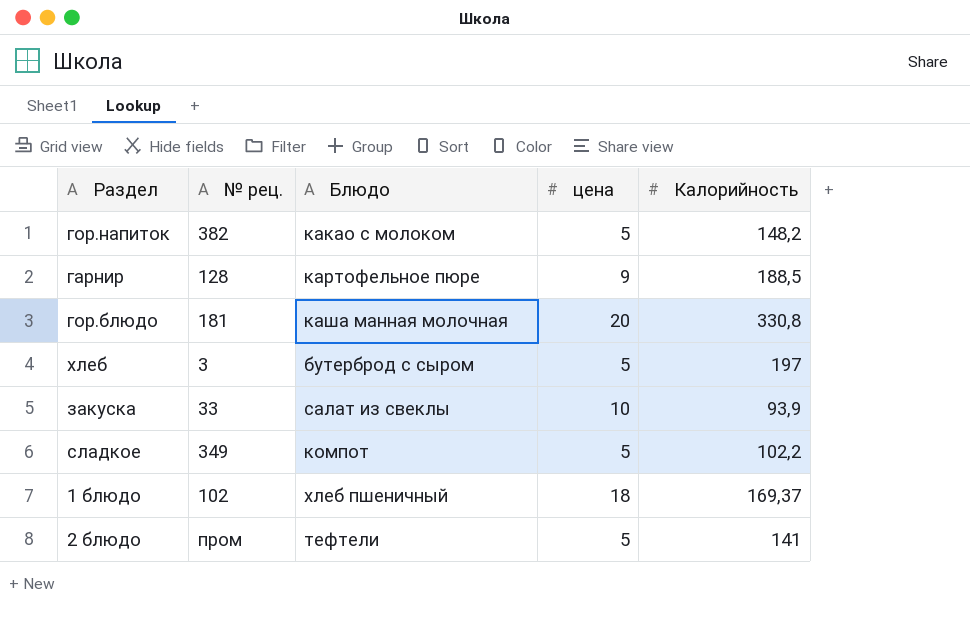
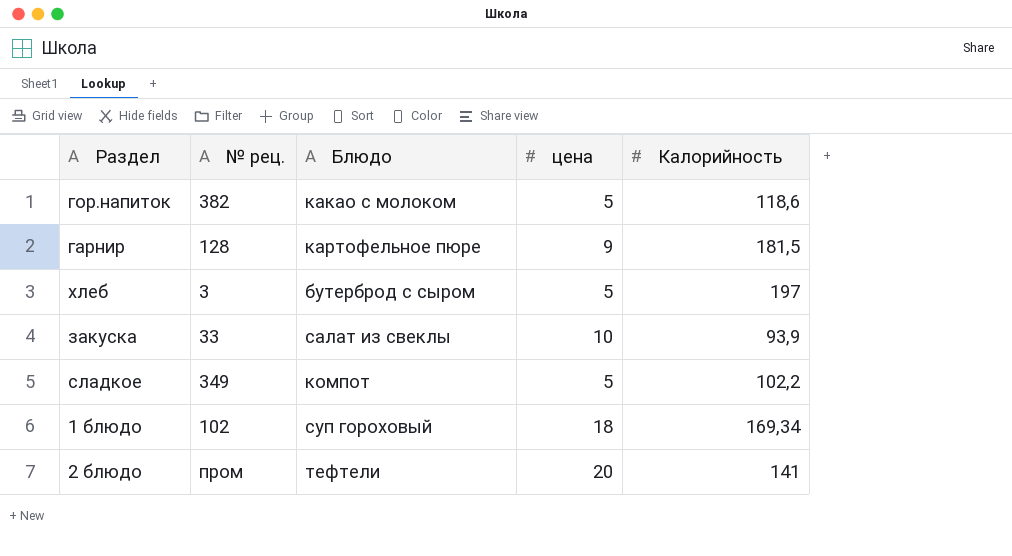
row гор.блюдо: 181 | каша манная молочная | 20 | 330,8 -> none
гор.напиток | Калорийность: 148,2 -> 118,6
гарнир | Калорийность: 188,5 -> 181,5
1 блюдо | Блюдо: хлеб пшеничный -> суп гороховый
1 блюдо | Калорийность: 169,37 -> 169,34
2 блюдо | цена: 5 -> 20

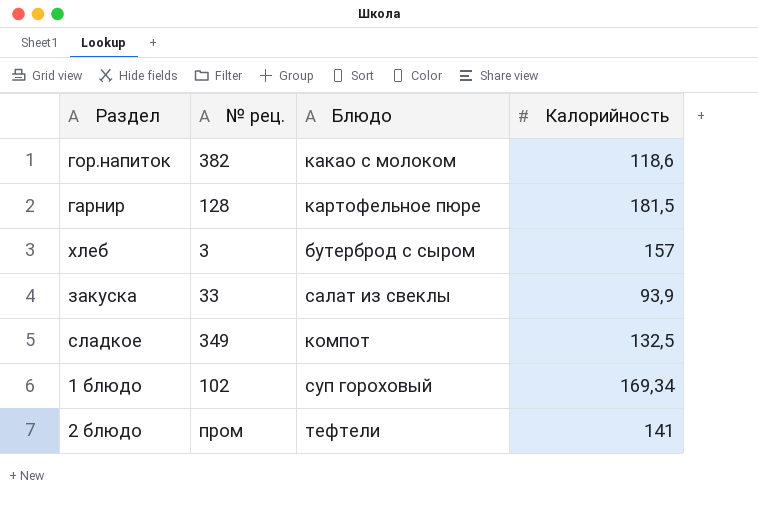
column цена | position: 4 -> none
хлеб | Калорийность: 197 -> 157
сладкое | Калорийность: 102,2 -> 132,5

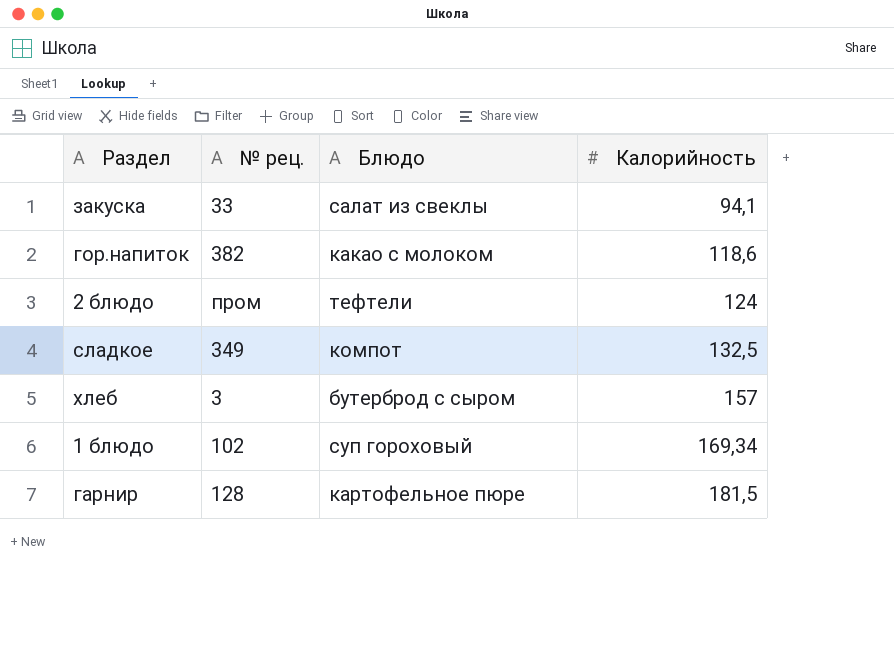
row order: none -> Калорийность ascending
закуска | Калорийность: 93,9 -> 94,1
2 блюдо | Калорийность: 141 -> 124

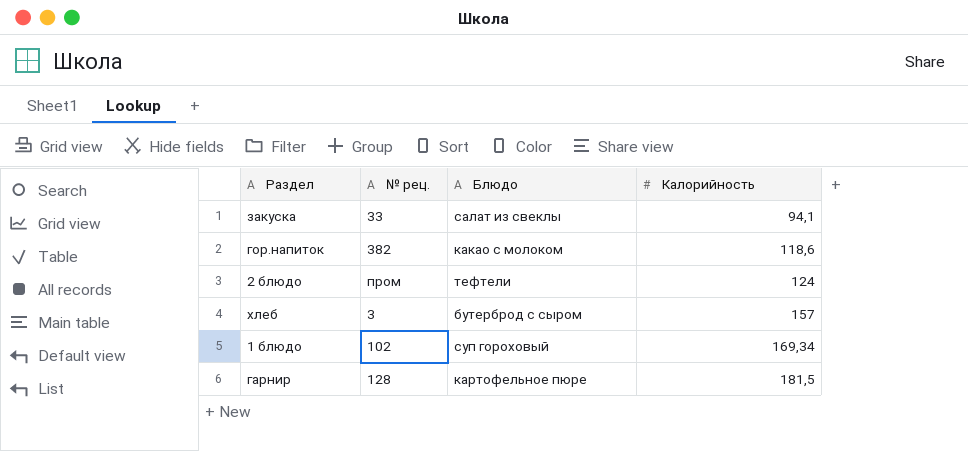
row сладкое: 349 | компот | 132,5 -> none

